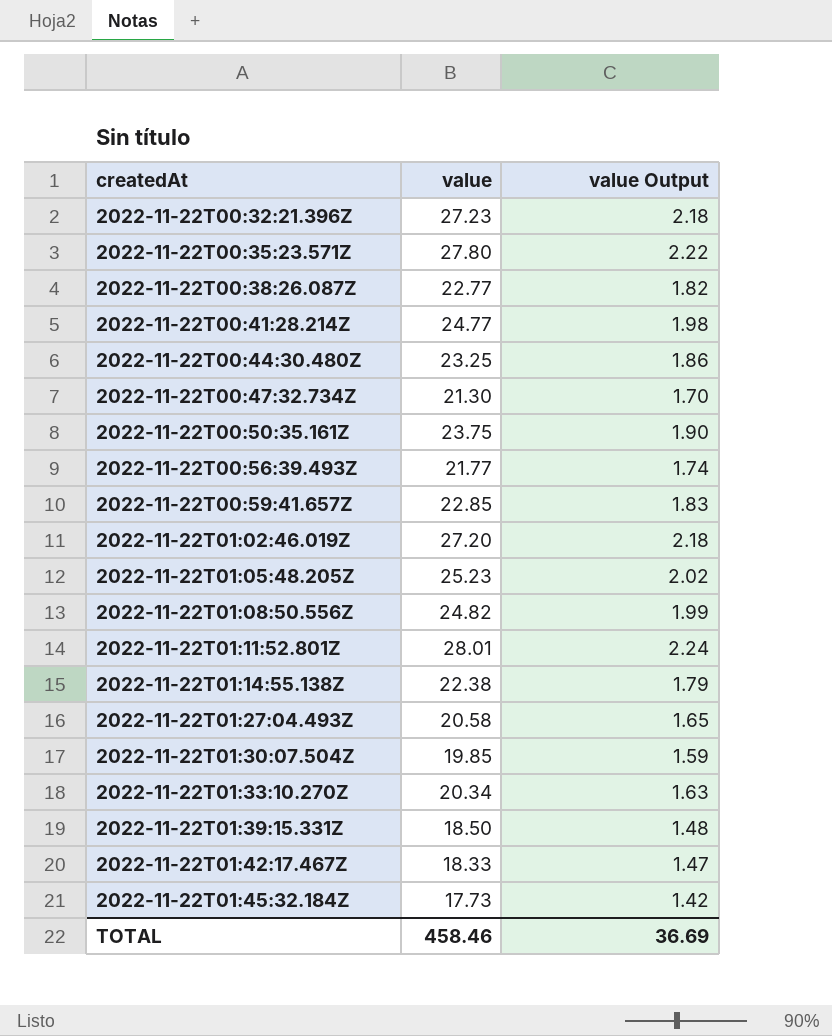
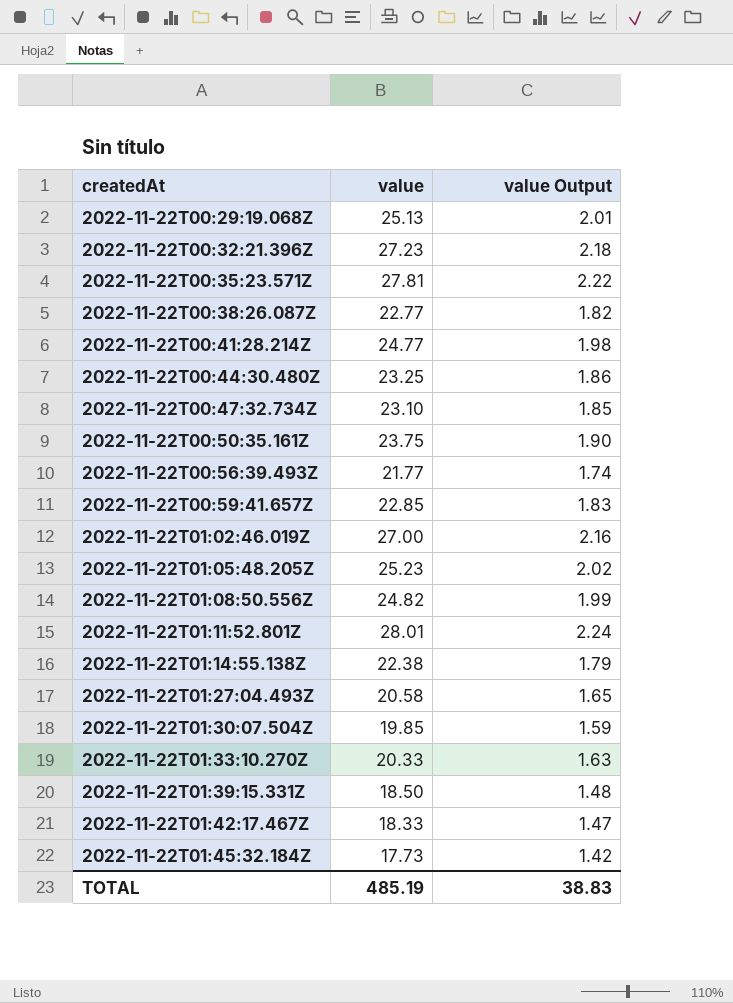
row 2022-11-22T00:29:19.068Z: none -> 25.13 | 2.01
2022-11-22T00:35:23.571Z | value: 27.80 -> 27.81
2022-11-22T00:47:32.734Z | value: 21.30 -> 23.10
2022-11-22T00:47:32.734Z | value Output: 1.70 -> 1.85
2022-11-22T01:02:46.019Z | value: 27.20 -> 27.00
2022-11-22T01:02:46.019Z | value Output: 2.18 -> 2.16
2022-11-22T01:33:10.270Z | value: 20.34 -> 20.33
TOTAL | value: 458.46 -> 485.19
TOTAL | value Output: 36.69 -> 38.83

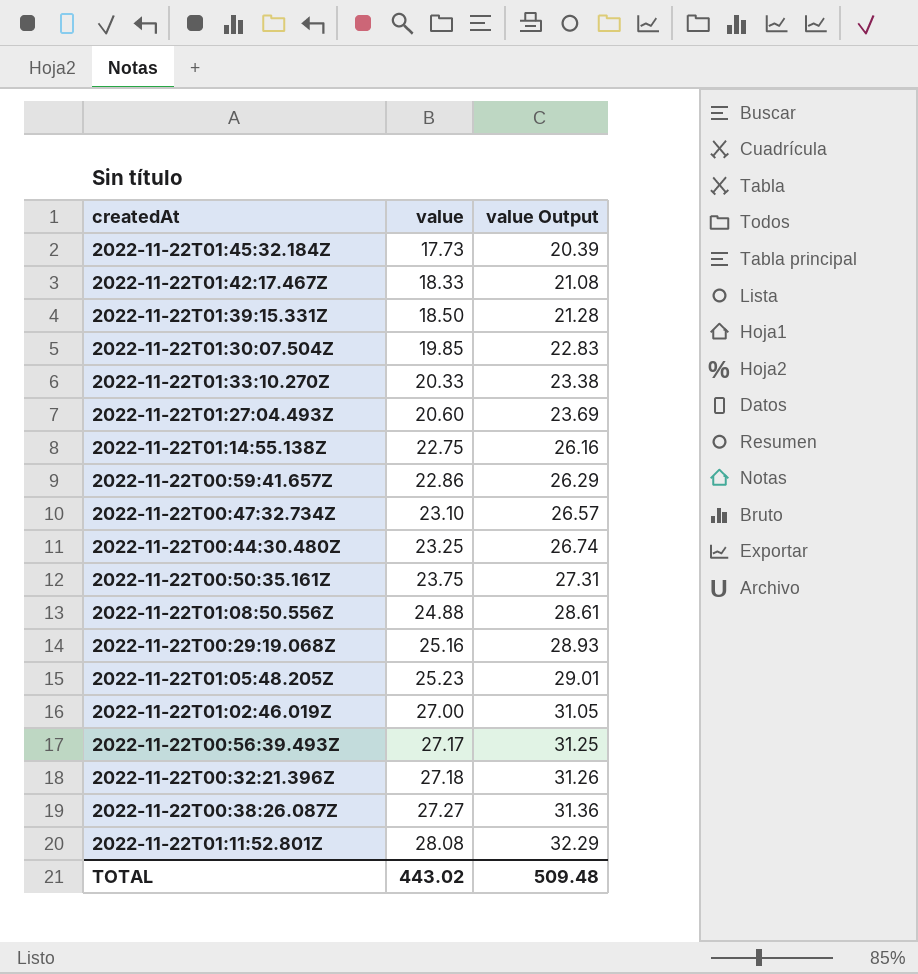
row order: createdAt ascending -> value ascending
column value Output | formula: [value] * 0.08 -> [value] * 1.15
row 2022-11-22T00:35:23.571Z: 27.81 | 2.22 -> none
row 2022-11-22T00:41:28.214Z: 24.77 | 1.98 -> none
2022-11-22T01:27:04.493Z | value: 20.58 -> 20.60
2022-11-22T01:14:55.138Z | value: 22.38 -> 22.75
2022-11-22T00:59:41.657Z | value: 22.85 -> 22.86
2022-11-22T01:08:50.556Z | value: 24.82 -> 24.88
2022-11-22T00:29:19.068Z | value: 25.13 -> 25.16
2022-11-22T00:56:39.493Z | value: 21.77 -> 27.17
2022-11-22T00:32:21.396Z | value: 27.23 -> 27.18
2022-11-22T00:38:26.087Z | value: 22.77 -> 27.27
2022-11-22T01:11:52.801Z | value: 28.01 -> 28.08
TOTAL | value: 485.19 -> 443.02
TOTAL | value Output: 38.83 -> 509.48

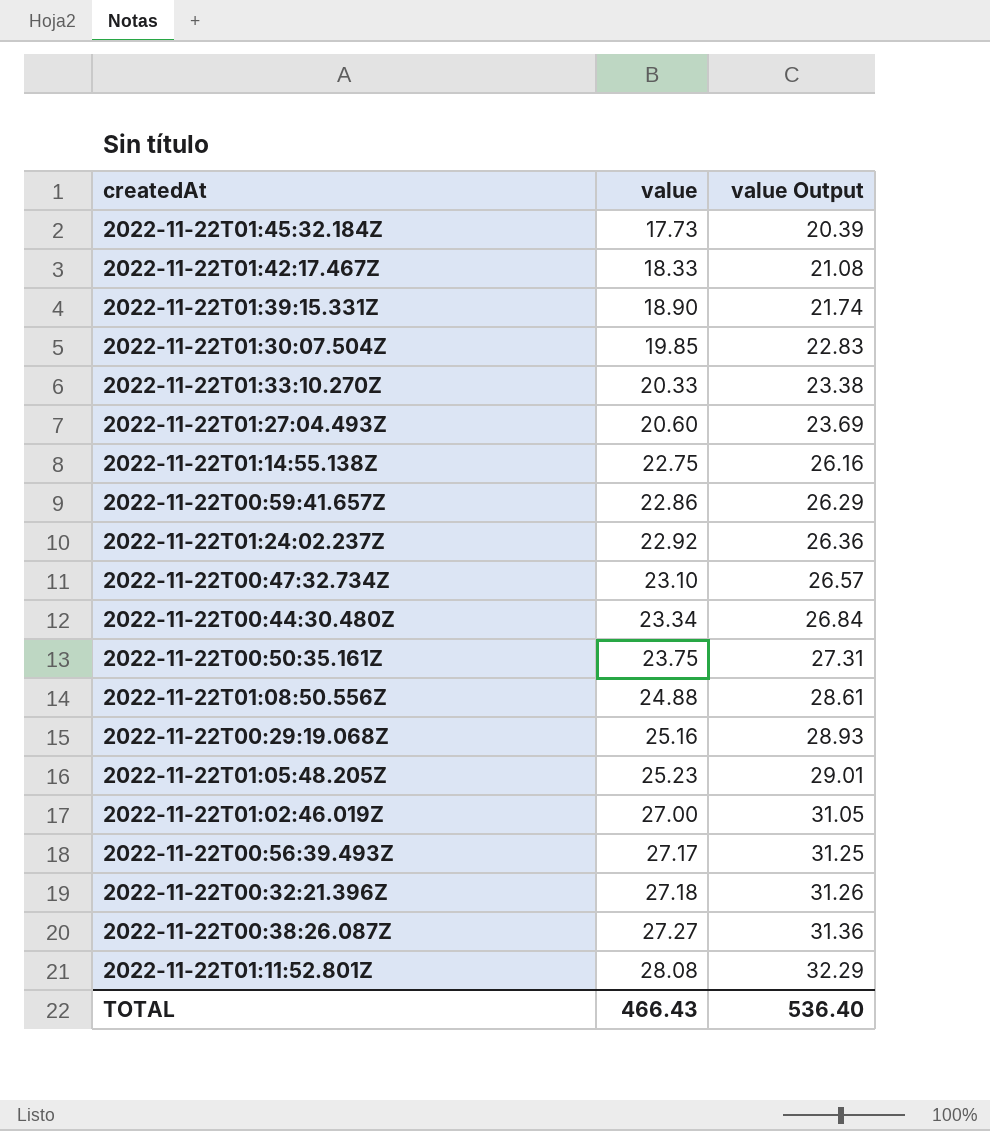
2022-11-22T01:39:15.331Z | value: 18.50 -> 18.90
2022-11-22T01:39:15.331Z | value Output: 21.28 -> 21.74
row 2022-11-22T01:24:02.237Z: none -> 22.92 | 26.36
2022-11-22T00:44:30.480Z | value: 23.25 -> 23.34
2022-11-22T00:44:30.480Z | value Output: 26.74 -> 26.84
TOTAL | value: 443.02 -> 466.43
TOTAL | value Output: 509.48 -> 536.40

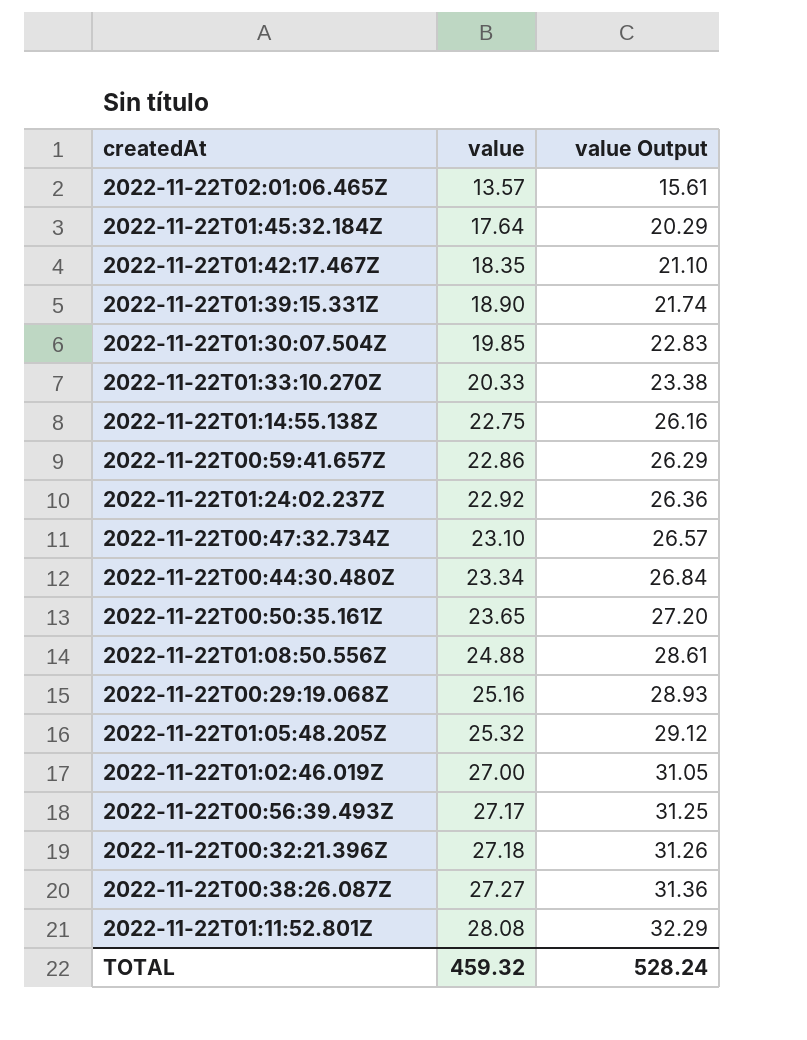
row 2022-11-22T01:27:04.493Z: 20.60 | 23.69 -> none
row 2022-11-22T02:01:06.465Z: none -> 13.57 | 15.61
2022-11-22T01:45:32.184Z | value: 17.73 -> 17.64
2022-11-22T01:45:32.184Z | value Output: 20.39 -> 20.29
2022-11-22T01:42:17.467Z | value: 18.33 -> 18.35
2022-11-22T01:42:17.467Z | value Output: 21.08 -> 21.10
2022-11-22T00:50:35.161Z | value: 23.75 -> 23.65
2022-11-22T00:50:35.161Z | value Output: 27.31 -> 27.20
2022-11-22T01:05:48.205Z | value: 25.23 -> 25.32
2022-11-22T01:05:48.205Z | value Output: 29.01 -> 29.12
TOTAL | value: 466.43 -> 459.32
TOTAL | value Output: 536.40 -> 528.24

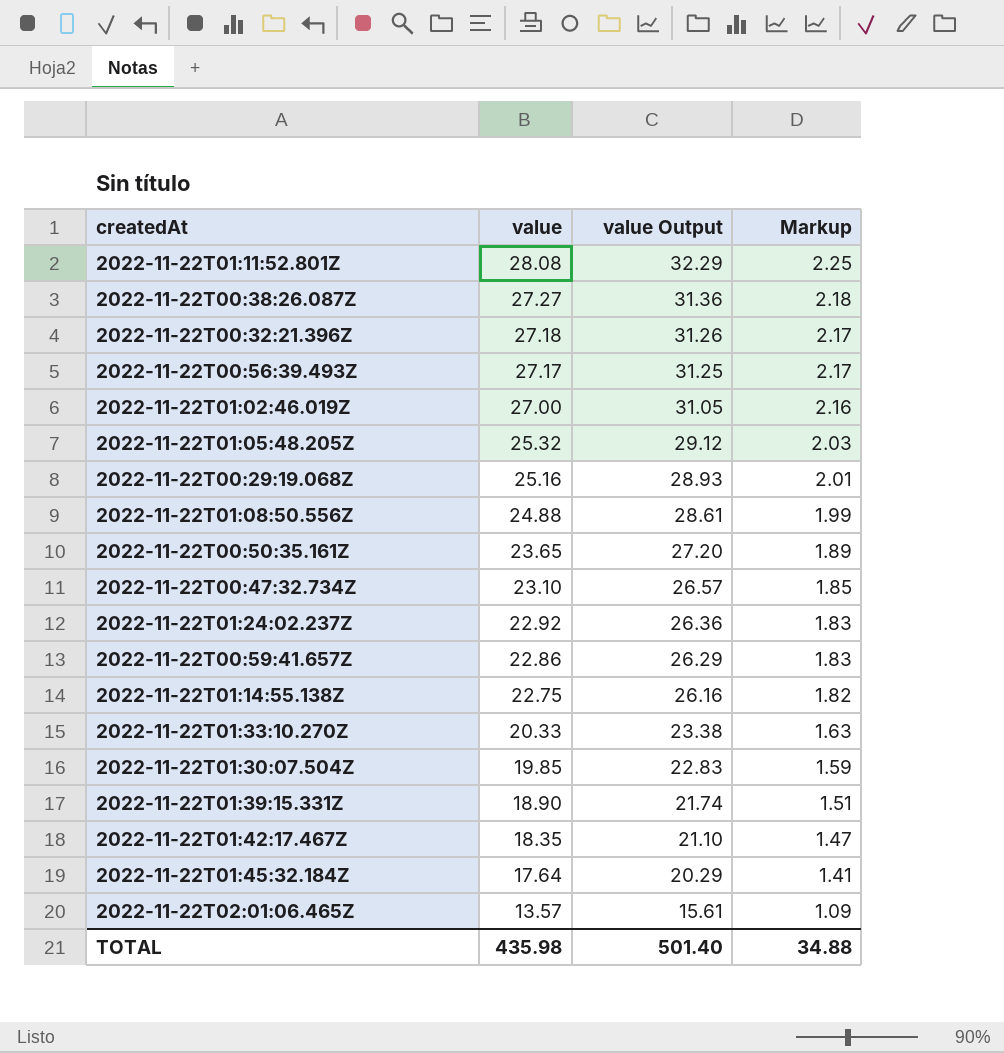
row order: value ascending -> value descending
column Markup | formula: none -> [value] * 0.08
row 2022-11-22T00:44:30.480Z: 23.34 | 26.84 -> none
TOTAL | value: 459.32 -> 435.98
TOTAL | value Output: 528.24 -> 501.40

